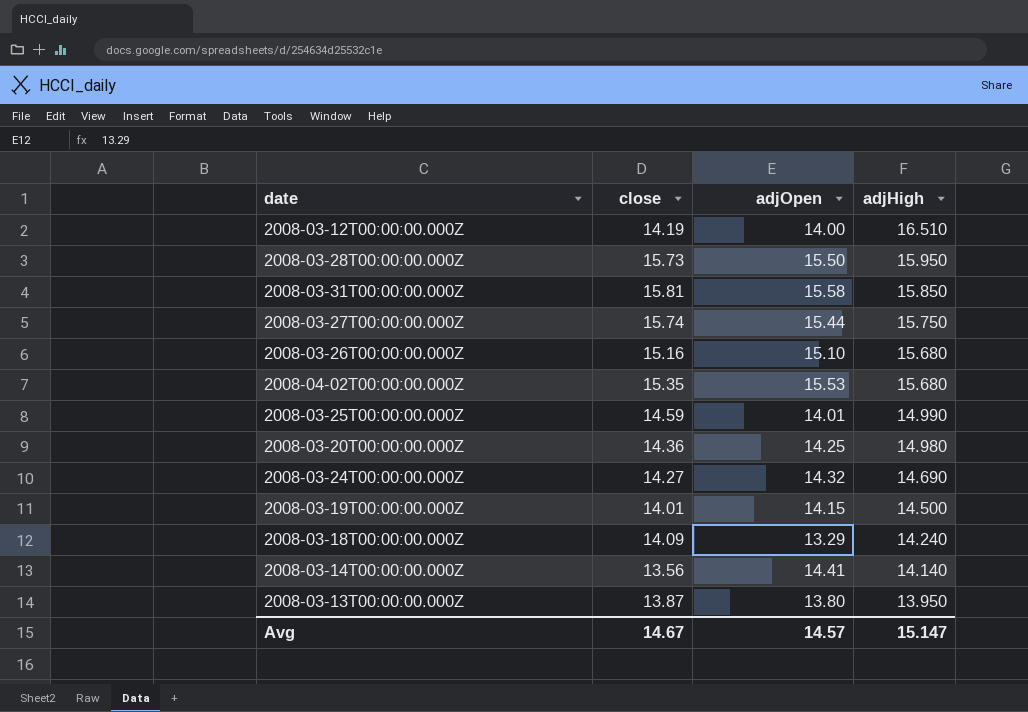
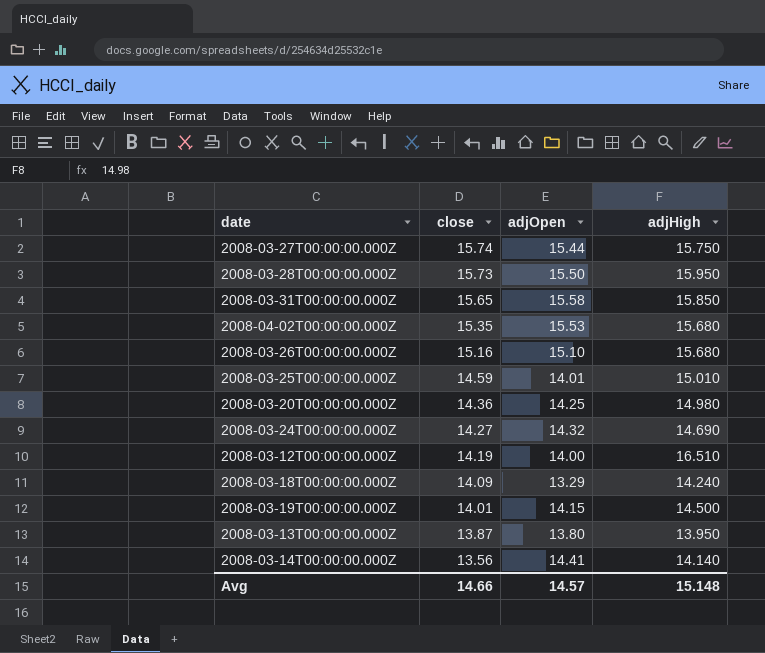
row order: adjHigh descending -> close descending
2008-03-31T00:00:00.000Z | close: 15.81 -> 15.65
2008-03-25T00:00:00.000Z | adjHigh: 14.990 -> 15.010
Avg | close: 14.67 -> 14.66
Avg | adjHigh: 15.147 -> 15.148

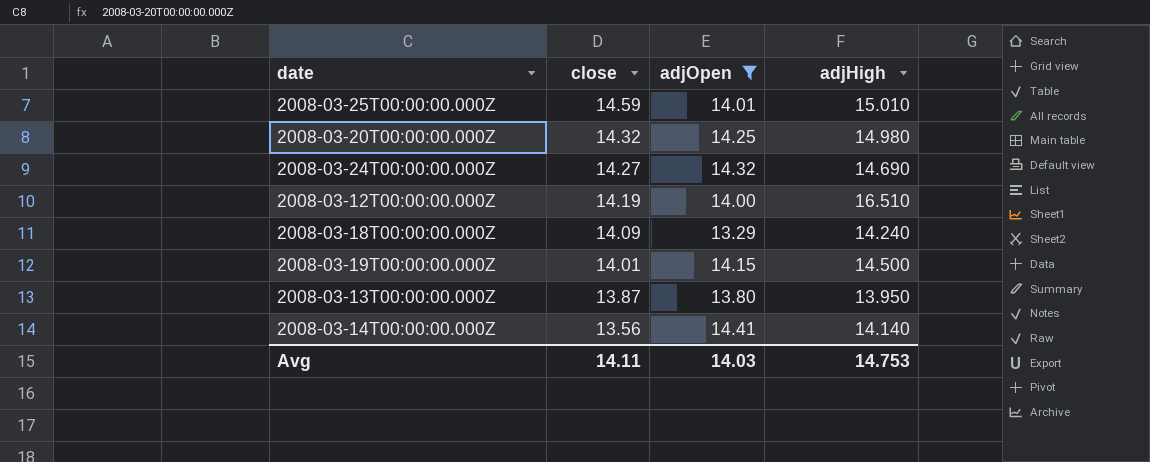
filter: none -> adjOpen <= 14.41
2008-03-20T00:00:00.000Z | close: 14.36 -> 14.32
Avg | close: 14.66 -> 14.11
Avg | adjOpen: 14.57 -> 14.03
Avg | adjHigh: 15.148 -> 14.753

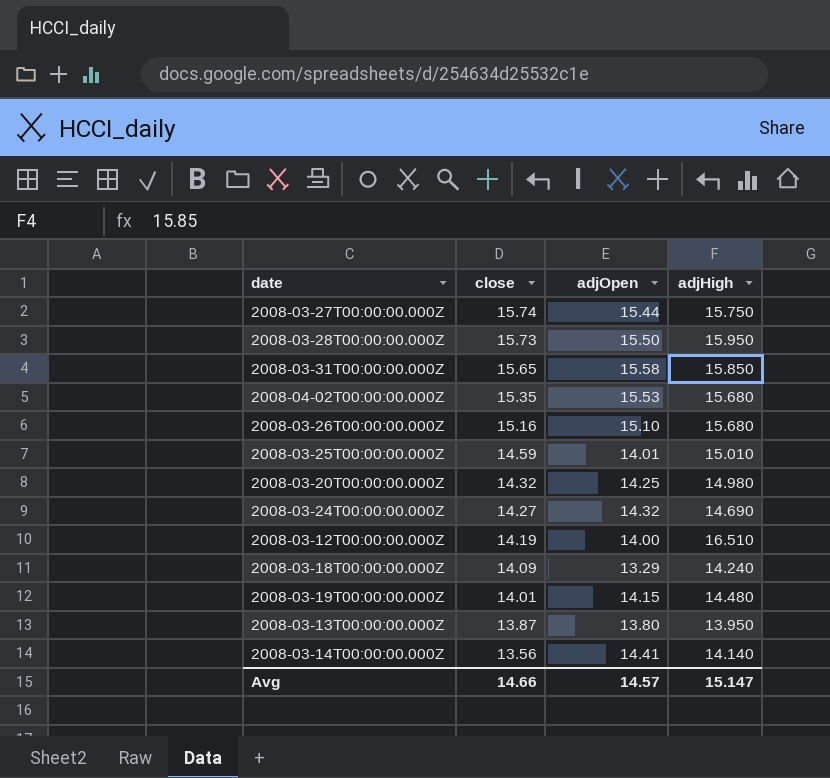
filter: adjOpen <= 14.41 -> none
2008-03-19T00:00:00.000Z | adjHigh: 14.500 -> 14.480
Avg | close: 14.11 -> 14.66
Avg | adjOpen: 14.03 -> 14.57
Avg | adjHigh: 14.753 -> 15.147

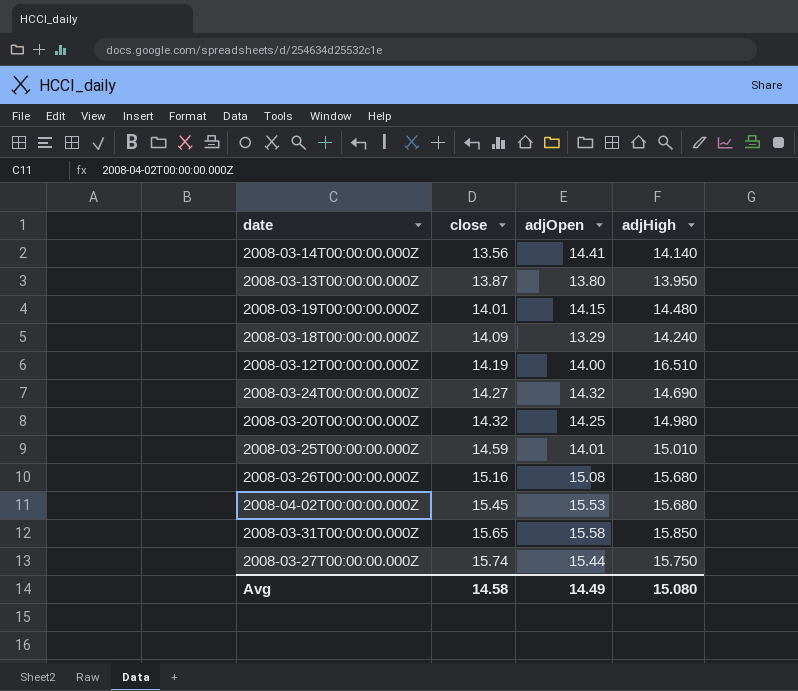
row order: close descending -> close ascending
row 2008-03-28T00:00:00.000Z: 15.73 | 15.50 | 15.950 -> none
2008-03-26T00:00:00.000Z | adjOpen: 15.10 -> 15.08
2008-04-02T00:00:00.000Z | close: 15.35 -> 15.45
Avg | close: 14.66 -> 14.58
Avg | adjOpen: 14.57 -> 14.49
Avg | adjHigh: 15.147 -> 15.080

